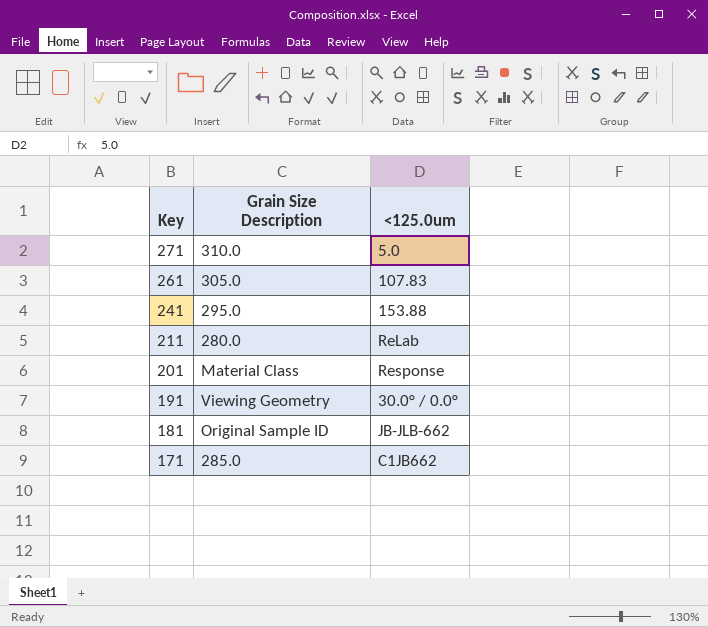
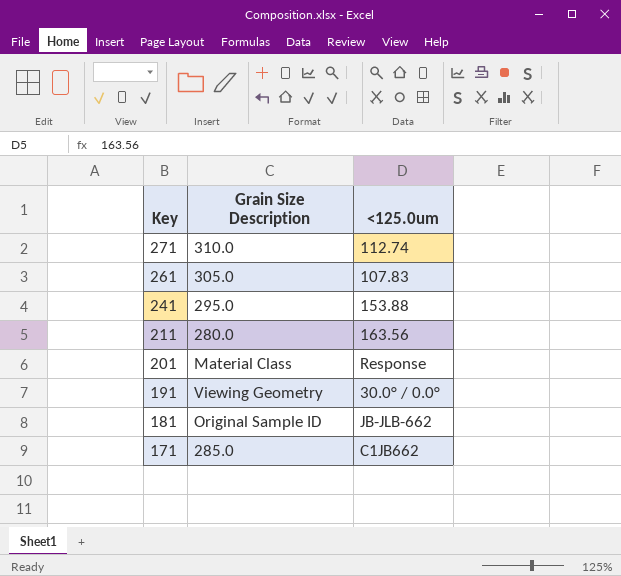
271 | <125.0um: 5.0 -> 112.74
211 | <125.0um: ReLab -> 163.56

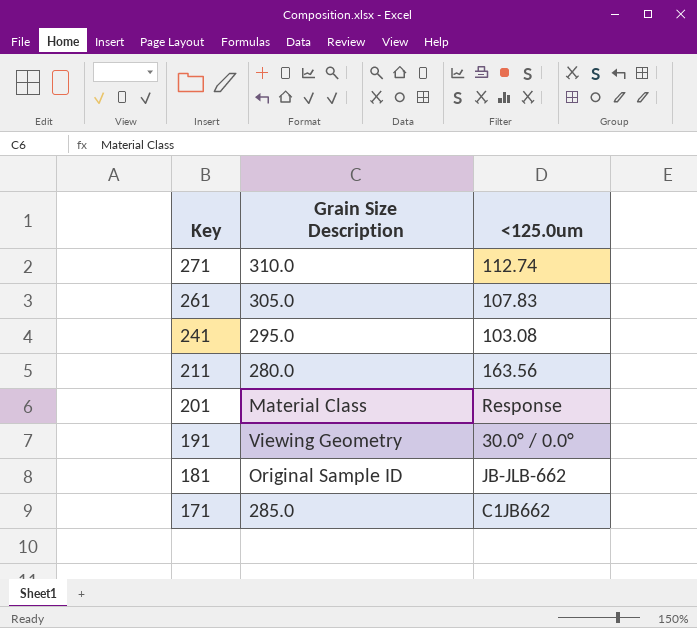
241 | <125.0um: 153.88 -> 103.08

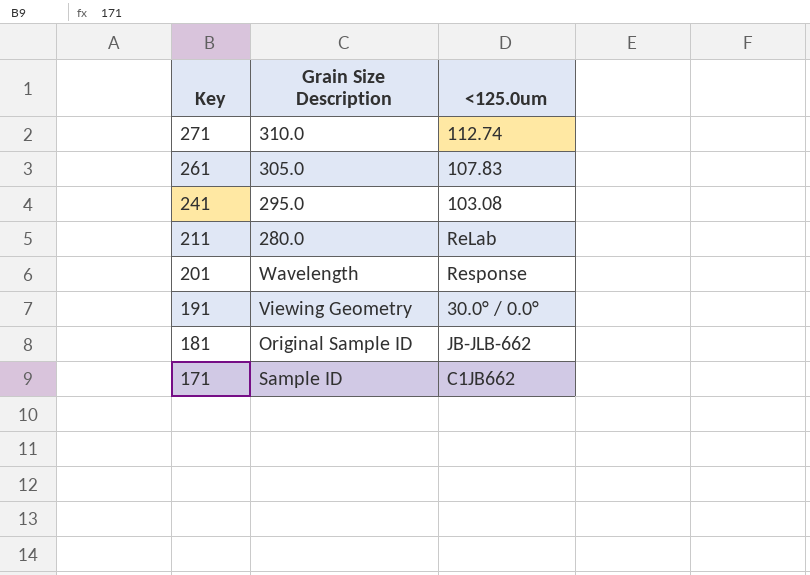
211 | <125.0um: 163.56 -> ReLab
201 | Grain Size Description: Material Class -> Wavelength
171 | Grain Size Description: 285.0 -> Sample ID

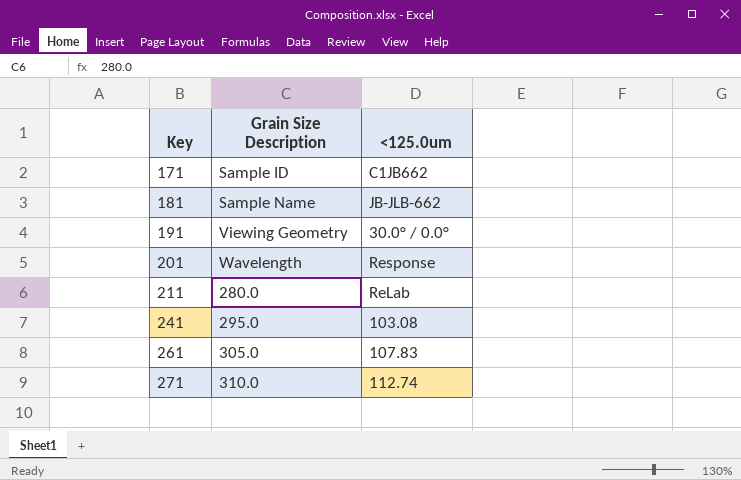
row order: Key descending -> Key ascending
181 | Grain Size Description: Original Sample ID -> Sample Name

